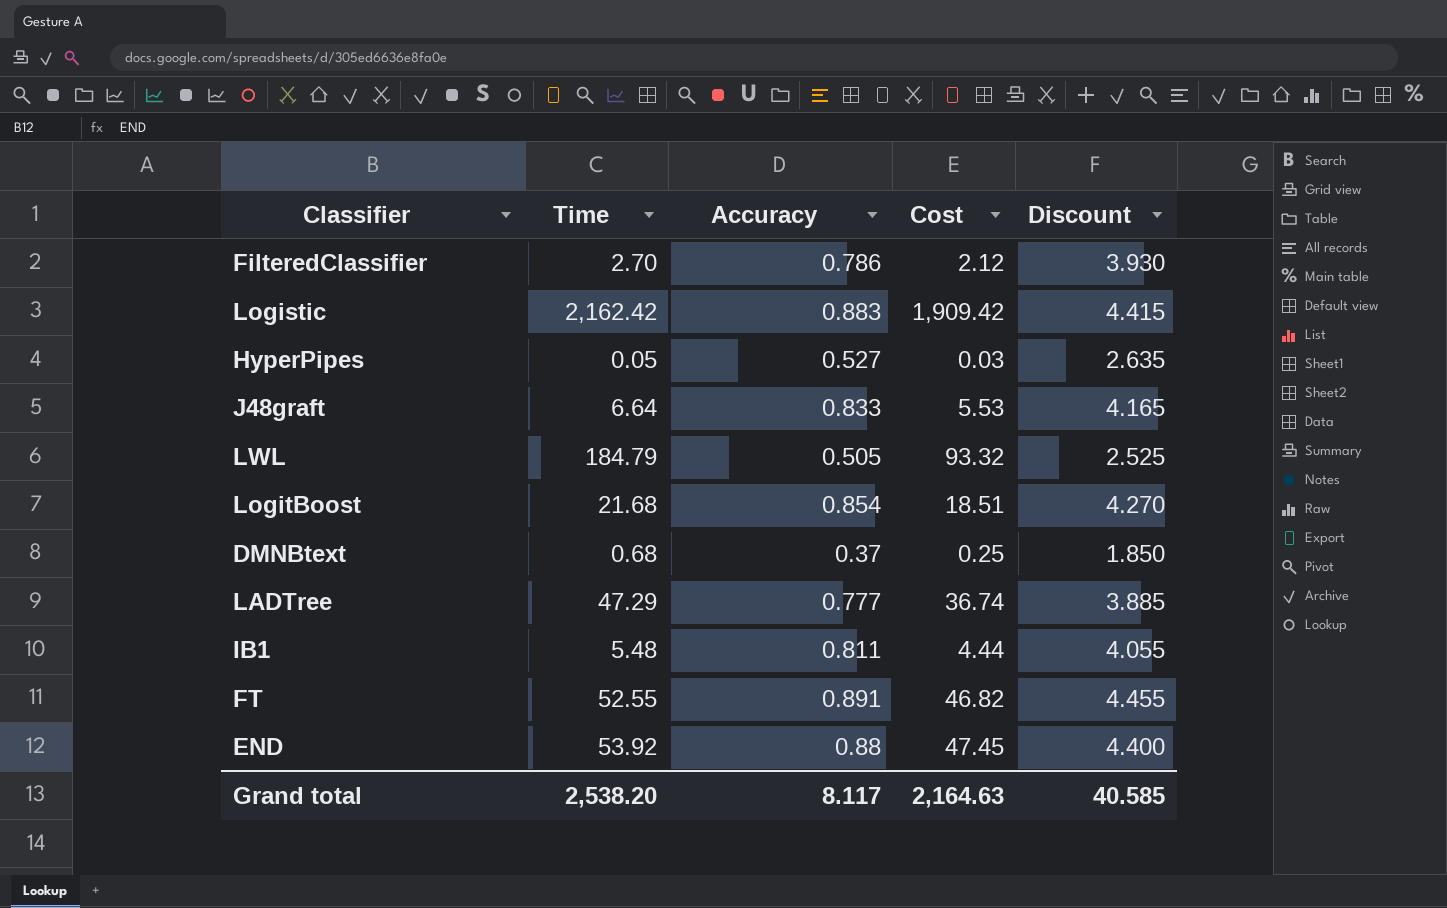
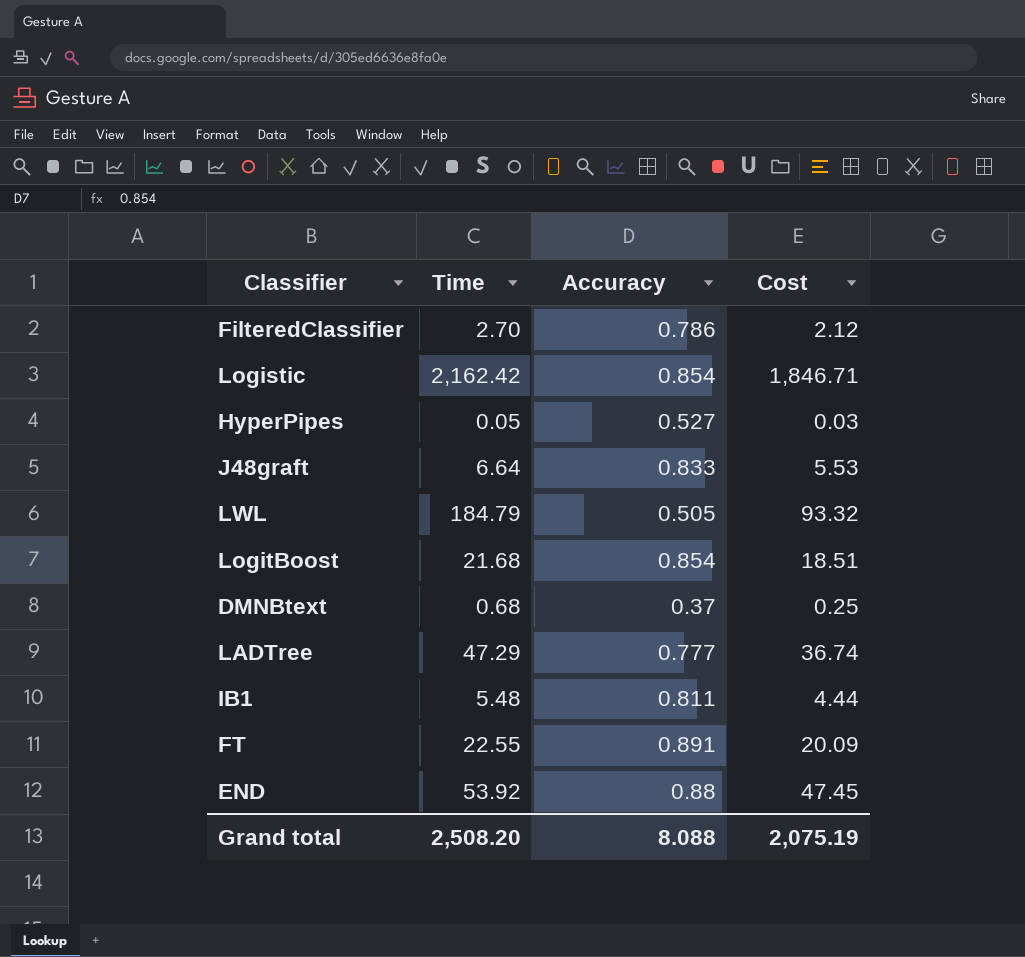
column Discount | formula: [Accuracy] * 5 -> none
Logistic | Accuracy: 0.883 -> 0.854
Logistic | Cost: 1,909.42 -> 1,846.71
FT | Time: 52.55 -> 22.55
FT | Cost: 46.82 -> 20.09
Grand total | Time: 2,538.20 -> 2,508.20
Grand total | Accuracy: 8.117 -> 8.088
Grand total | Cost: 2,164.63 -> 2,075.19

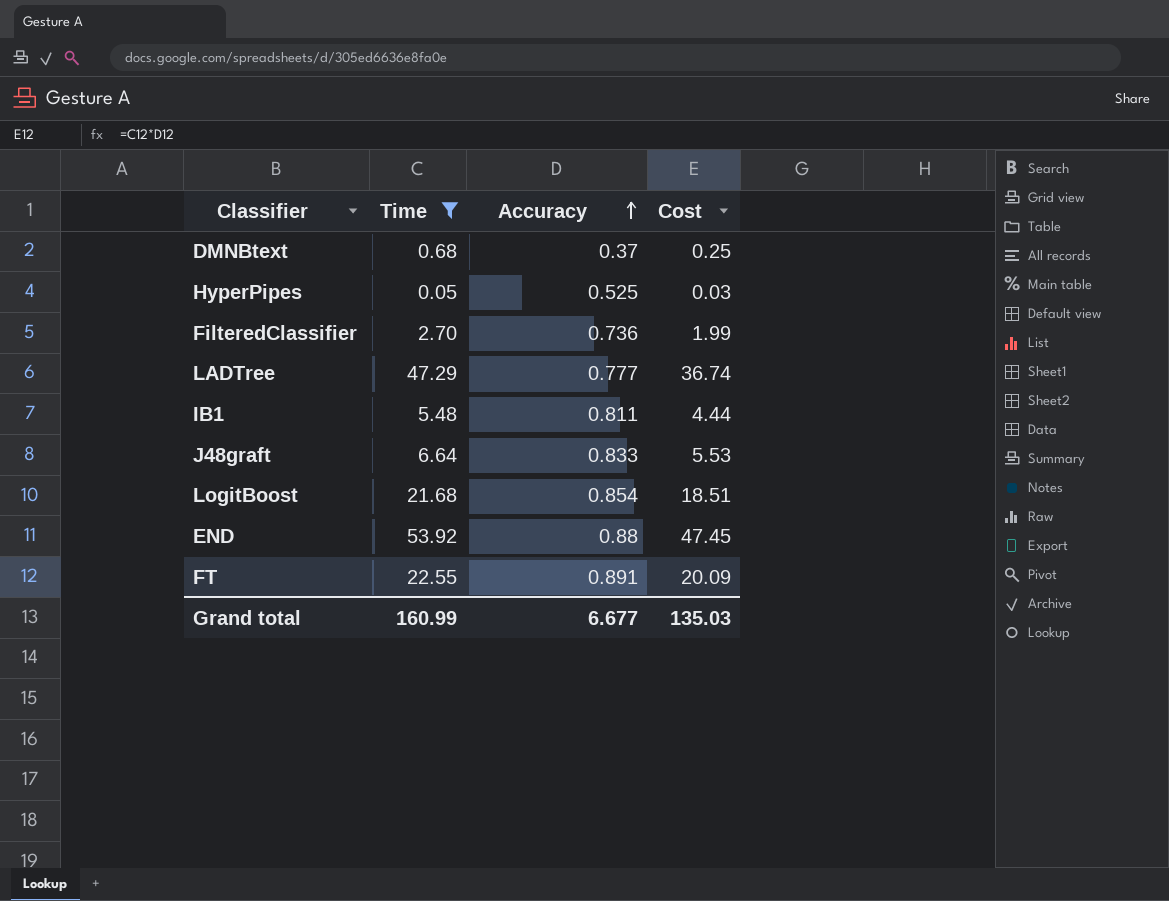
filter: none -> Time <= 53.92
row order: none -> Accuracy ascending
HyperPipes | Accuracy: 0.527 -> 0.525
FilteredClassifier | Accuracy: 0.786 -> 0.736
FilteredClassifier | Cost: 2.12 -> 1.99
Grand total | Time: 2,508.20 -> 160.99
Grand total | Accuracy: 8.088 -> 6.677
Grand total | Cost: 2,075.19 -> 135.03

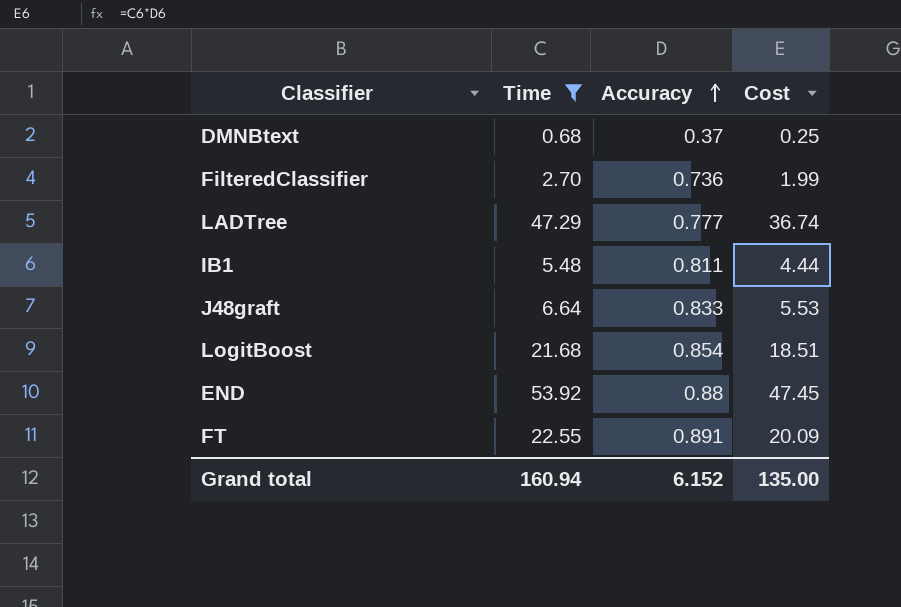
row HyperPipes: 0.05 | 0.525 | 0.03 -> none
Grand total | Time: 160.99 -> 160.94
Grand total | Accuracy: 6.677 -> 6.152
Grand total | Cost: 135.03 -> 135.00

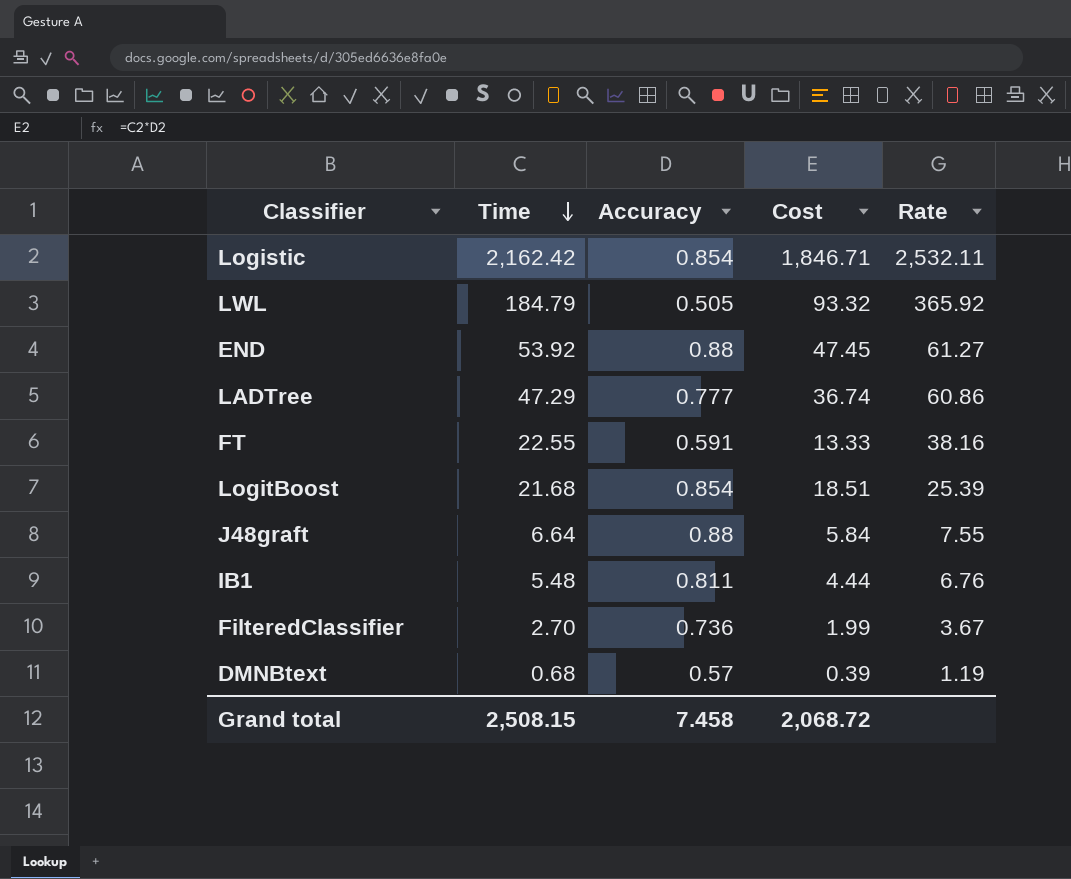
filter: Time <= 53.92 -> none
row order: Accuracy ascending -> Time descending
column Rate | formula: none -> [Time] / [Accuracy]
FT | Accuracy: 0.891 -> 0.591
FT | Cost: 20.09 -> 13.33
J48graft | Accuracy: 0.833 -> 0.88
J48graft | Cost: 5.53 -> 5.84
DMNBtext | Accuracy: 0.37 -> 0.57
DMNBtext | Cost: 0.25 -> 0.39
Grand total | Time: 160.94 -> 2,508.15
Grand total | Accuracy: 6.152 -> 7.458
Grand total | Cost: 135.00 -> 2,068.72

